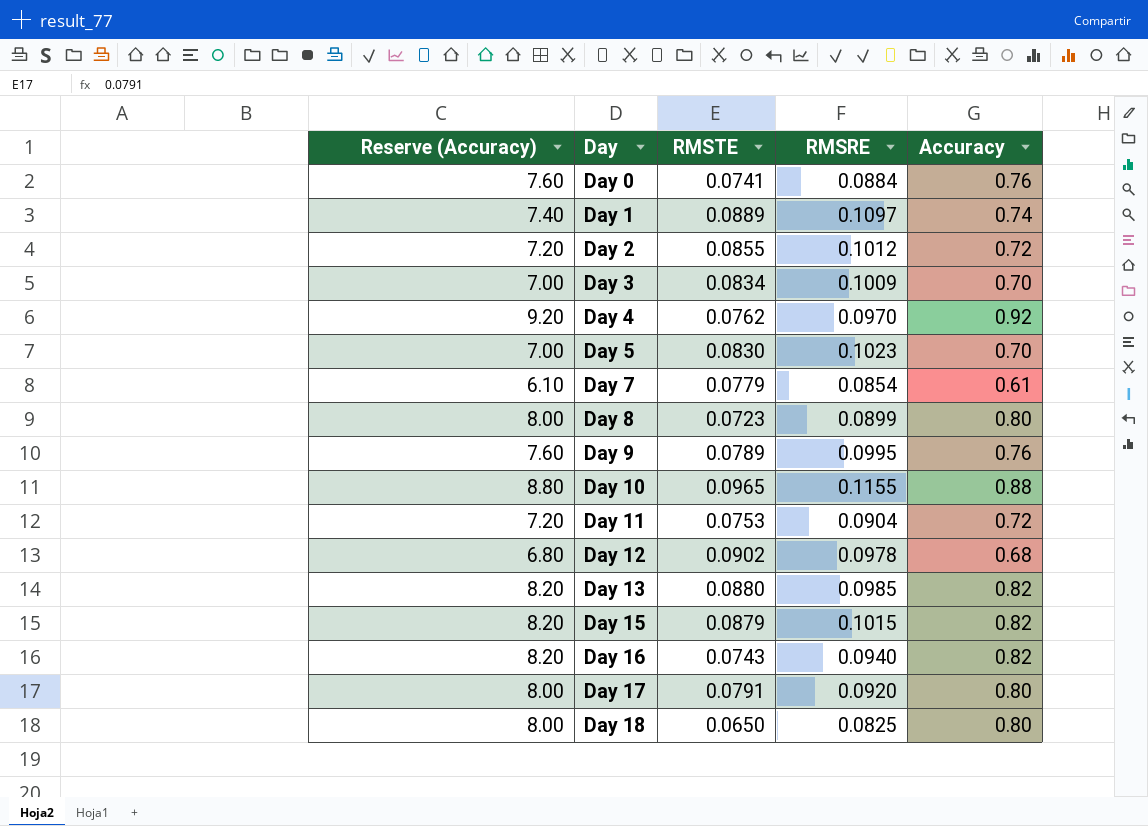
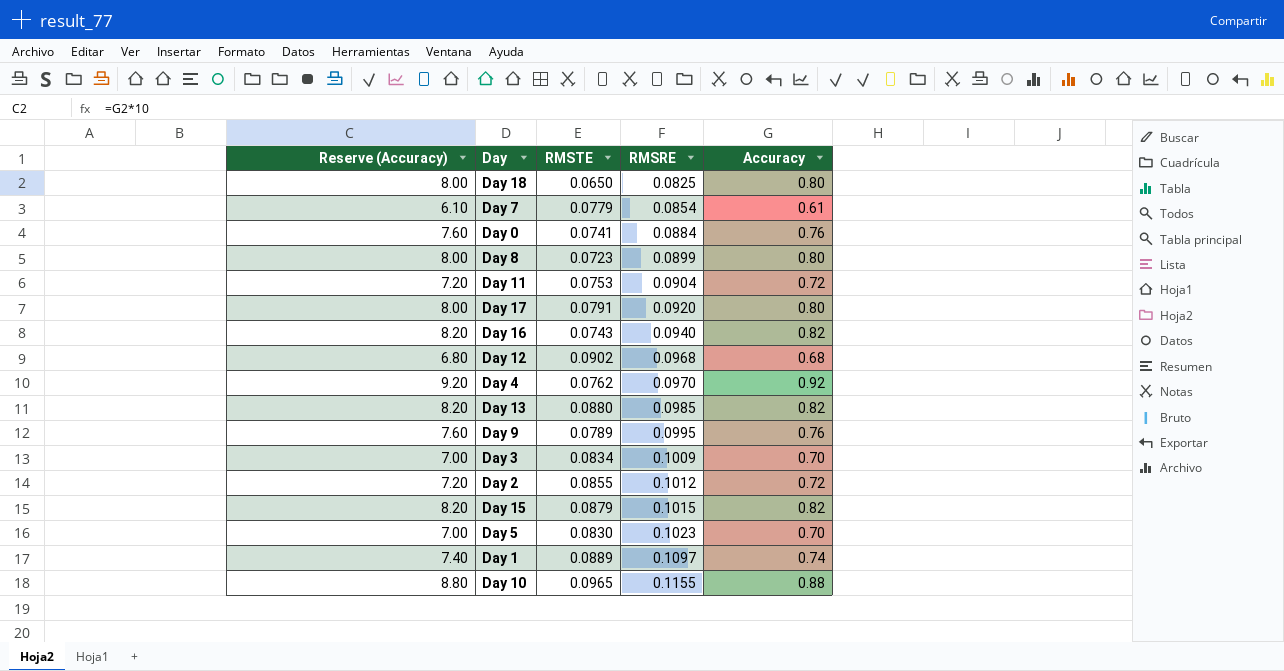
row order: Day ascending -> RMSRE ascending
Day 12 | RMSRE: 0.0978 -> 0.0968

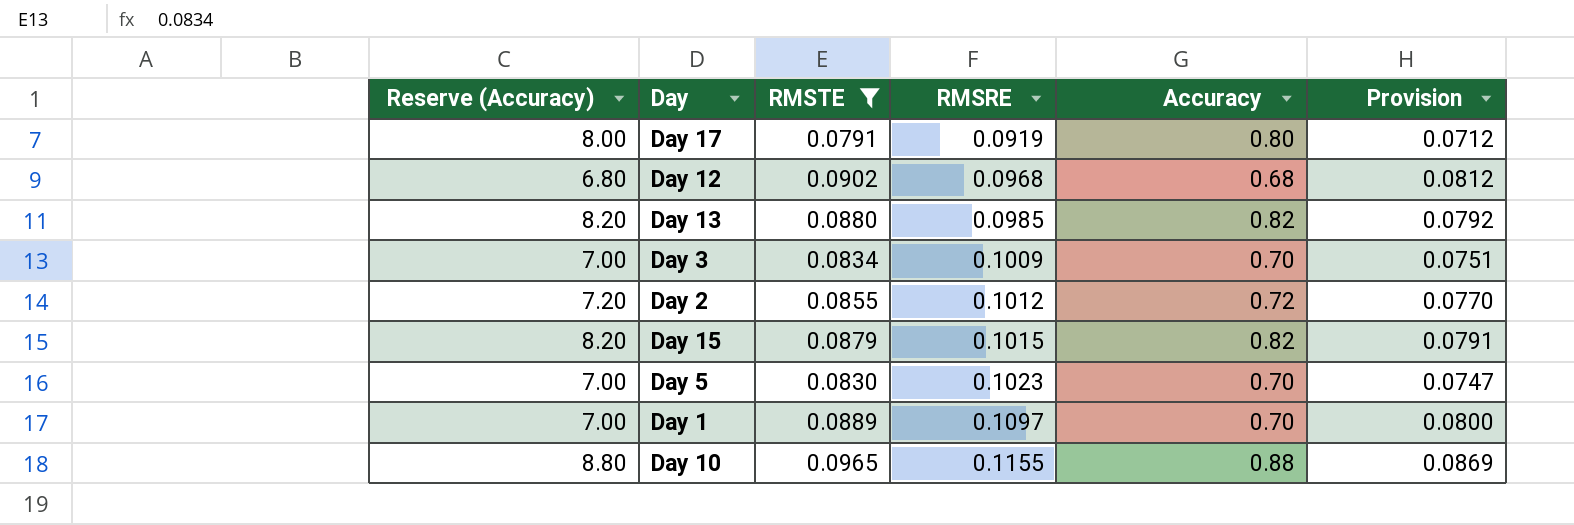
filter: none -> RMSTE >= 0.0791
column Provision | formula: none -> [RMSTE] * 0.9
Day 17 | RMSRE: 0.0920 -> 0.0919
Day 1 | Reserve (Accuracy): 7.40 -> 7.00
Day 1 | Accuracy: 0.74 -> 0.70

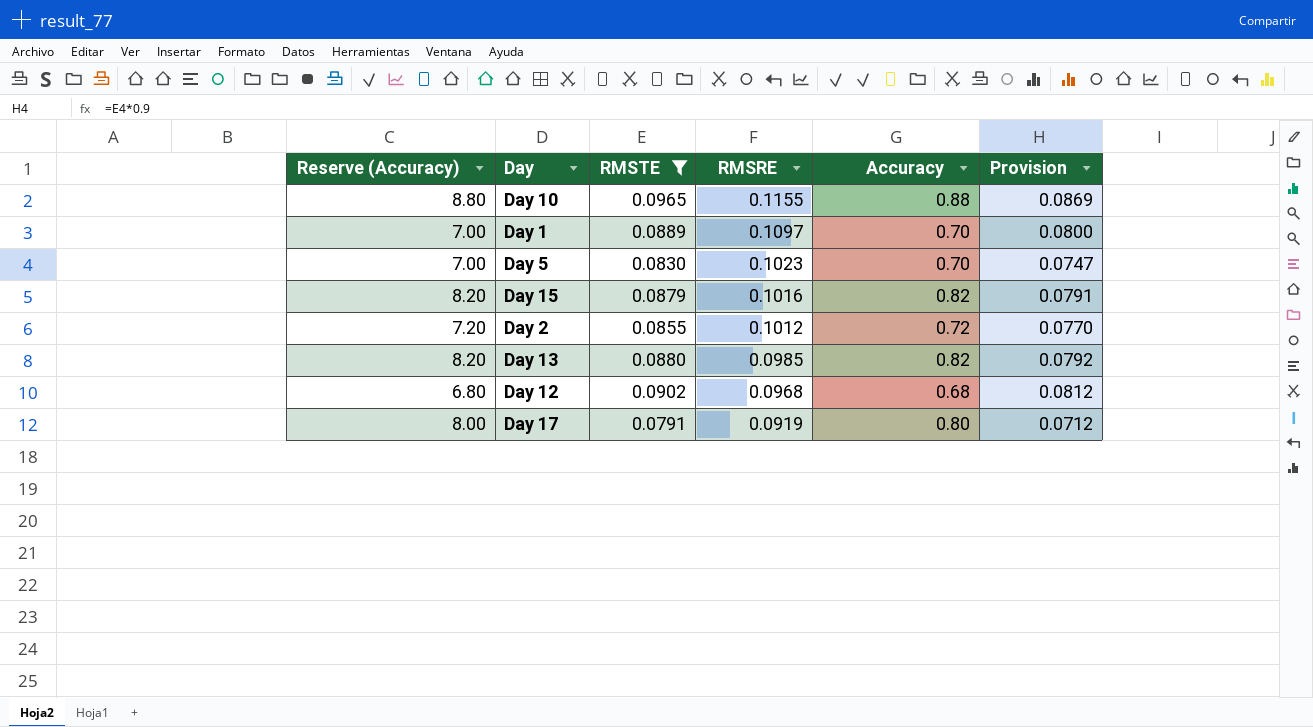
row order: RMSRE ascending -> RMSRE descending
row Day 3: 7.00 | 0.0834 | 0.1009 | 0.70 | 0.0751 -> none
Day 15 | RMSRE: 0.1015 -> 0.1016

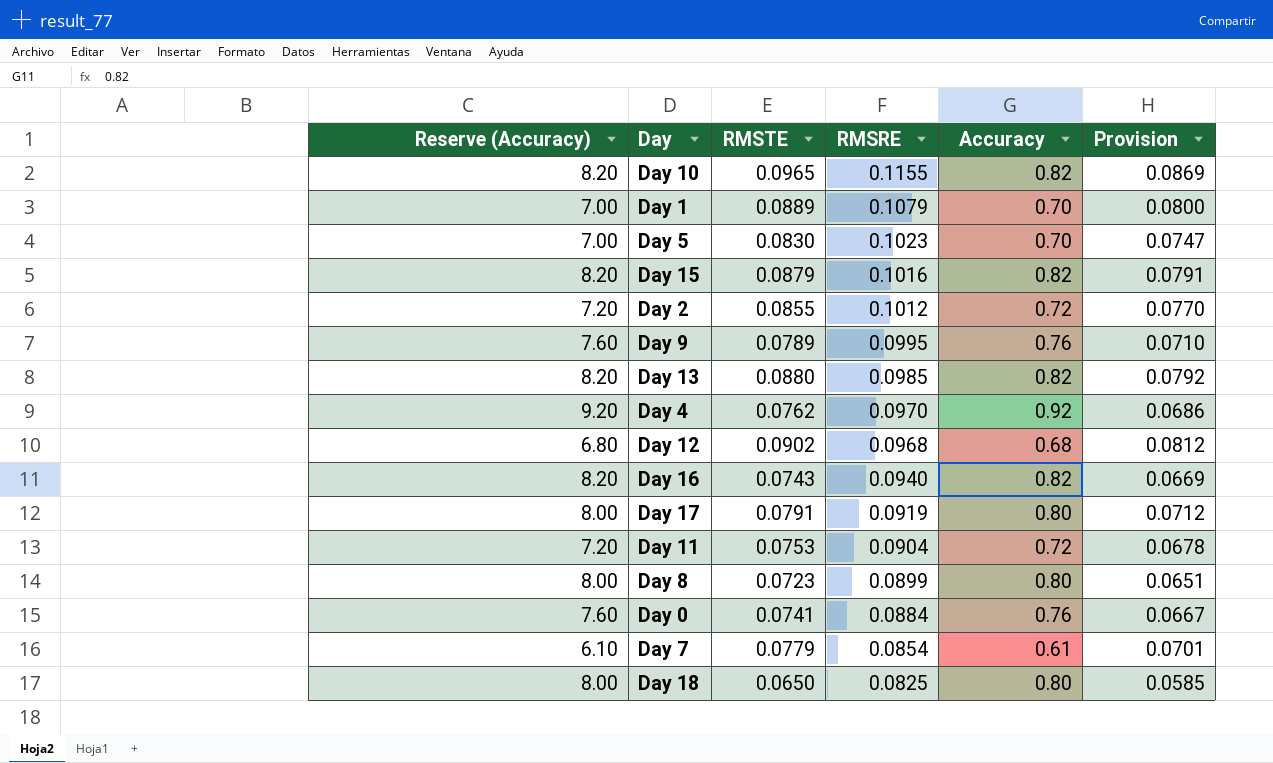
filter: RMSTE >= 0.0791 -> none
Day 10 | Reserve (Accuracy): 8.80 -> 8.20
Day 10 | Accuracy: 0.88 -> 0.82
Day 1 | RMSRE: 0.1097 -> 0.1079

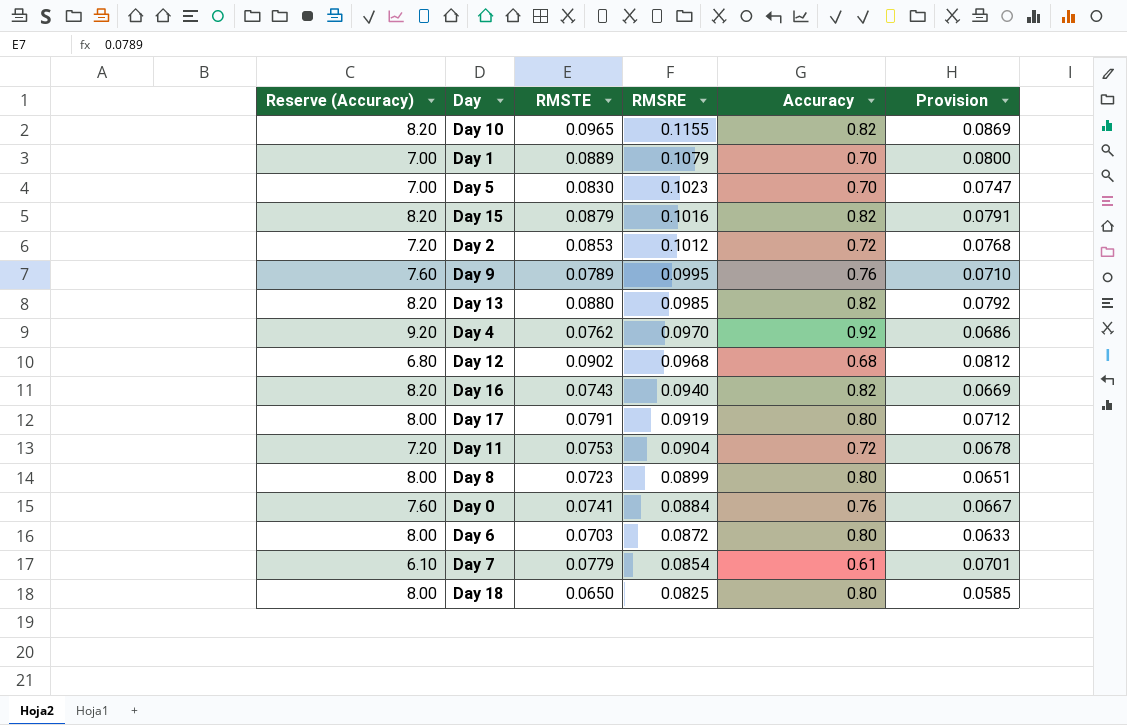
Day 2 | RMSTE: 0.0855 -> 0.0853
Day 2 | Provision: 0.0770 -> 0.0768
row Day 6: none -> 8.00 | 0.0703 | 0.0872 | 0.80 | 0.0633

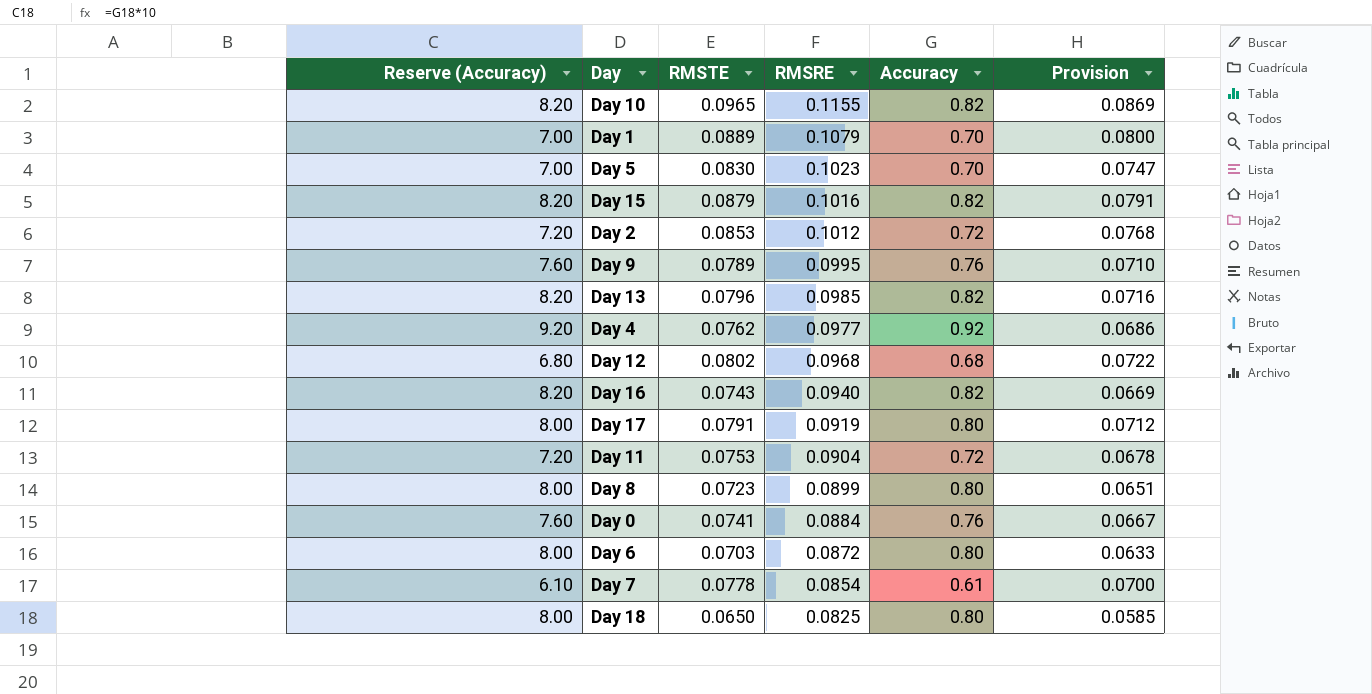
Day 13 | RMSTE: 0.0880 -> 0.0796
Day 13 | Provision: 0.0792 -> 0.0716
Day 4 | RMSRE: 0.0970 -> 0.0977
Day 12 | RMSTE: 0.0902 -> 0.0802
Day 12 | Provision: 0.0812 -> 0.0722
Day 7 | RMSTE: 0.0779 -> 0.0778
Day 7 | Provision: 0.0701 -> 0.0700

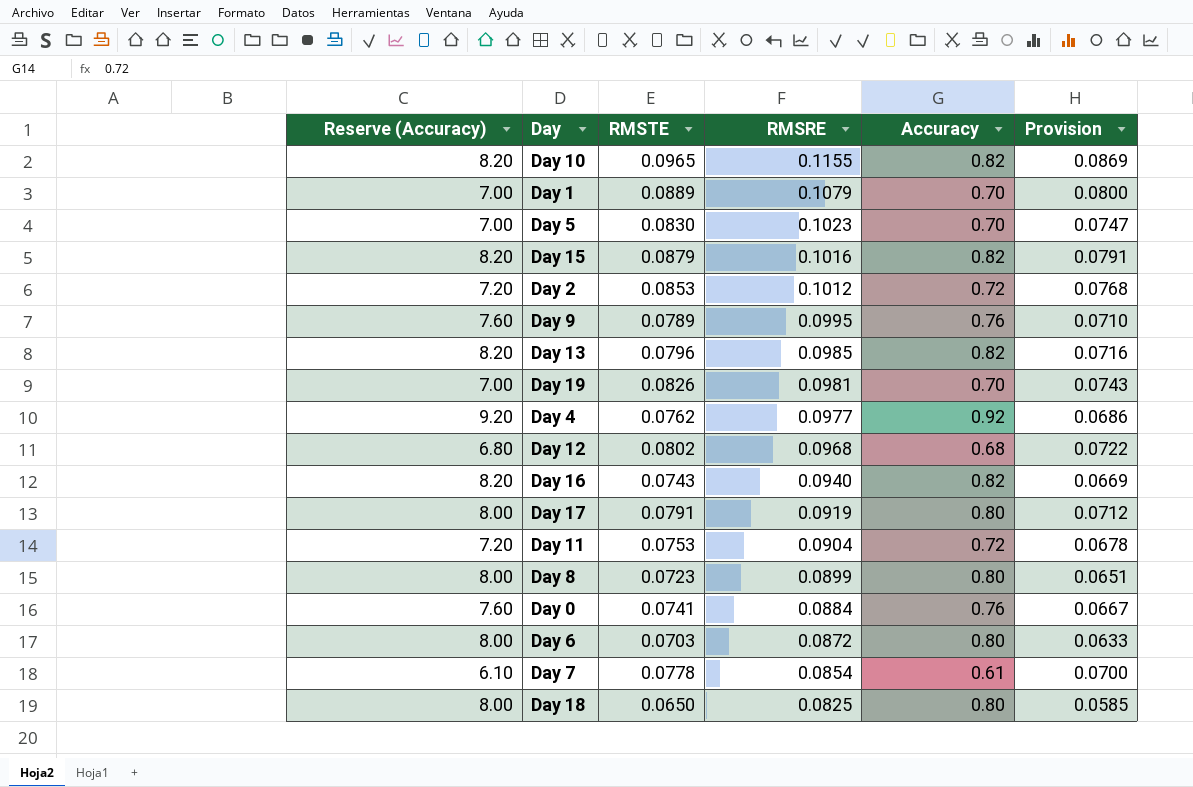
row Day 19: none -> 7.00 | 0.0826 | 0.0981 | 0.70 | 0.0743

